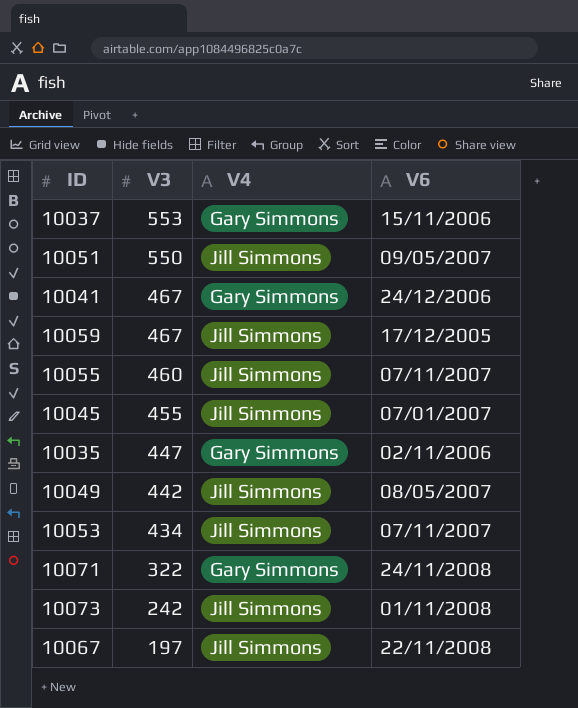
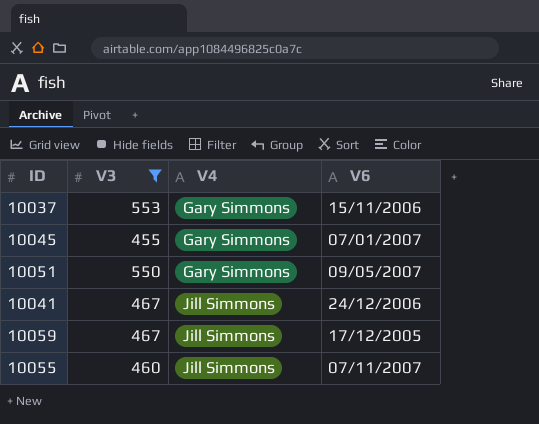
filter: none -> V3 >= 455
row order: V3 descending -> V4 ascending
10045 | V4: Jill Simmons -> Gary Simmons
10051 | V4: Jill Simmons -> Gary Simmons
10041 | V4: Gary Simmons -> Jill Simmons

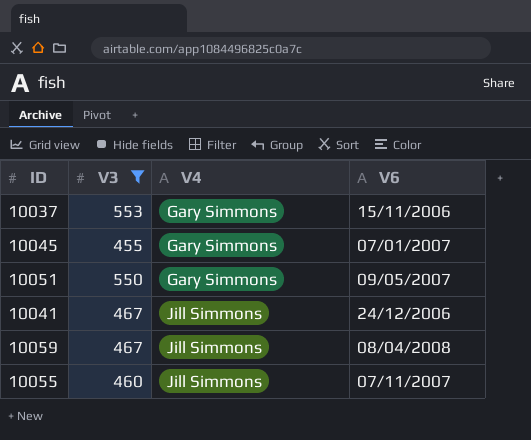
10059 | V6: 17/12/2005 -> 08/04/2008

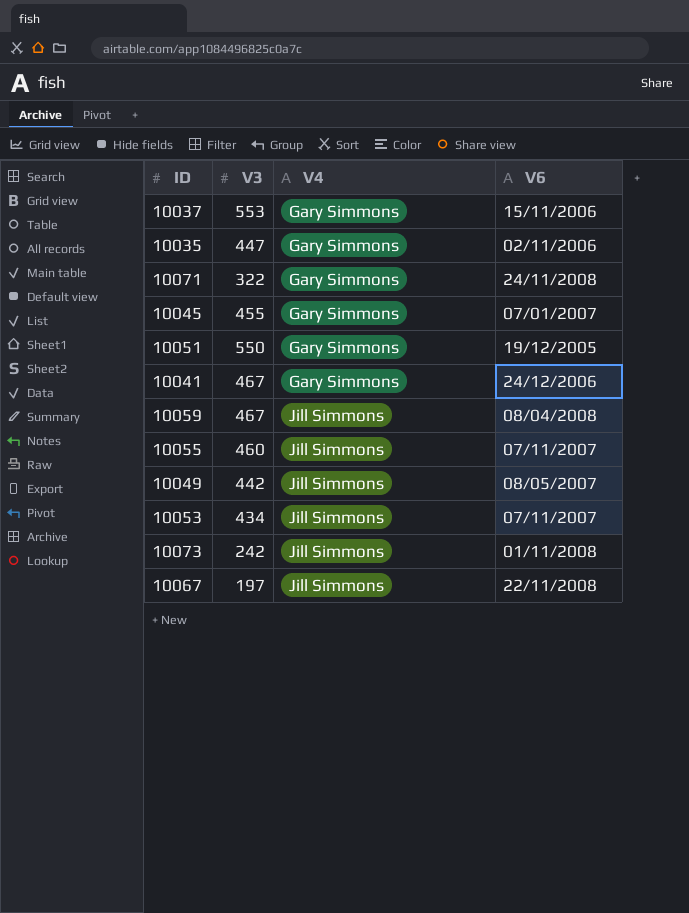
filter: V3 >= 455 -> none
10051 | V6: 09/05/2007 -> 19/12/2005
10041 | V4: Jill Simmons -> Gary Simmons

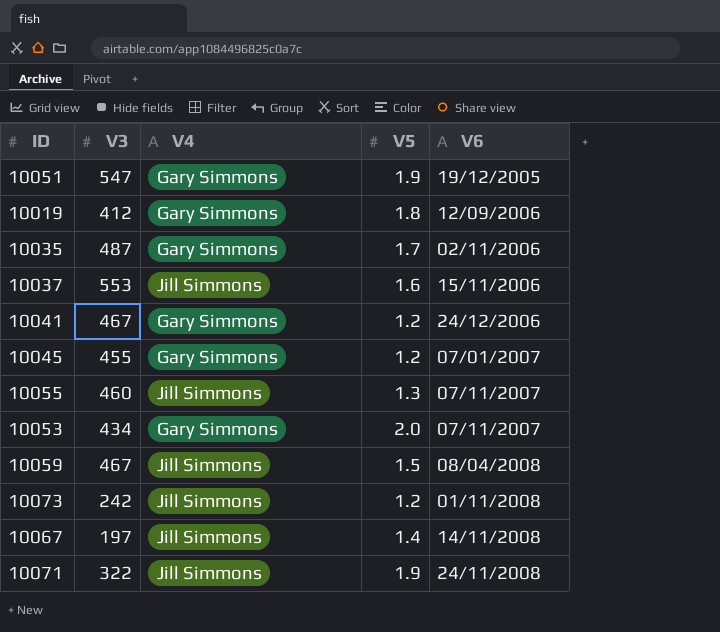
row order: V4 ascending -> V6 ascending
column V5 | position: none -> 4
row 10049: 442 | Jill Simmons | 08/05/2007 -> none
10051 | V3: 550 -> 547
row 10019: none -> 412 | Gary Simmons | 1.8 | 12/09/2006
10035 | V3: 447 -> 487
10037 | V4: Gary Simmons -> Jill Simmons
10053 | V4: Jill Simmons -> Gary Simmons
10067 | V6: 22/11/2008 -> 14/11/2008
10071 | V4: Gary Simmons -> Jill Simmons

